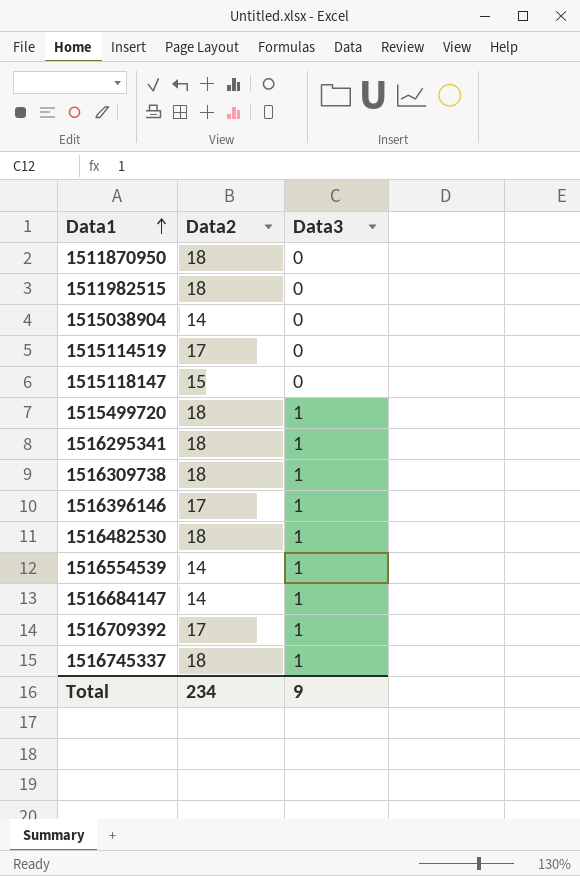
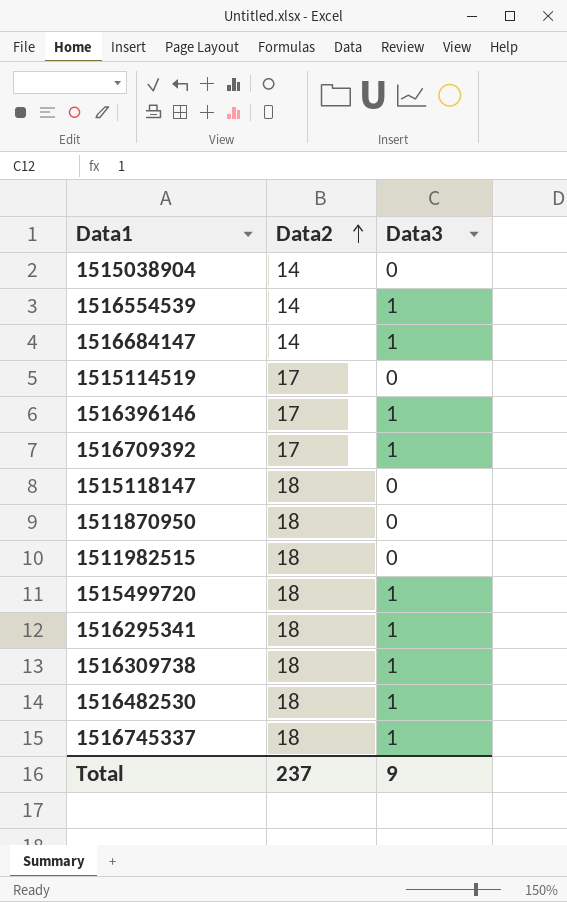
row order: Data1 ascending -> Data2 ascending
1515118147 | Data2: 15 -> 18
Total | Data2: 234 -> 237

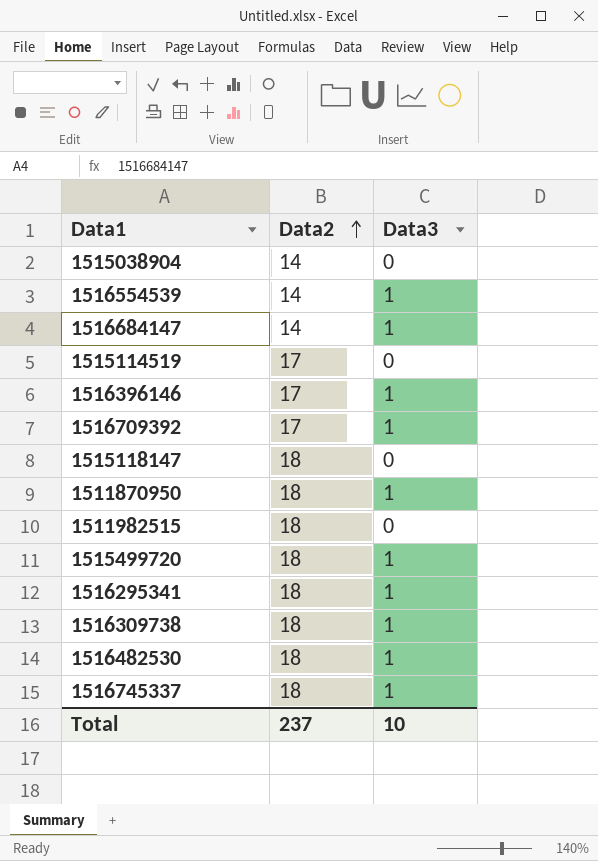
1511870950 | Data3: 0 -> 1
Total | Data3: 9 -> 10

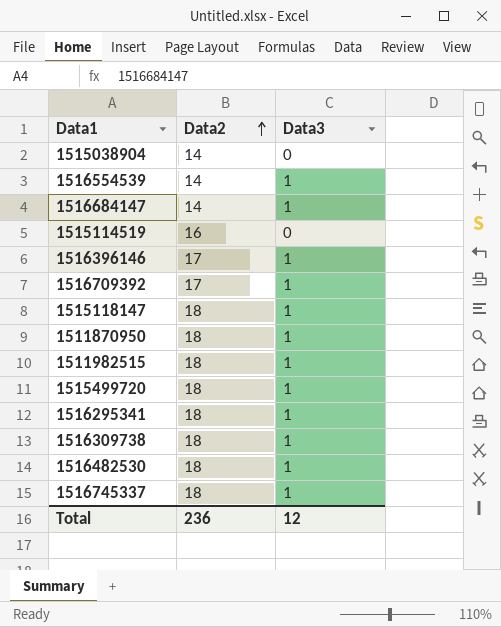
1515114519 | Data2: 17 -> 16
1515118147 | Data3: 0 -> 1
1511982515 | Data3: 0 -> 1
Total | Data2: 237 -> 236
Total | Data3: 10 -> 12

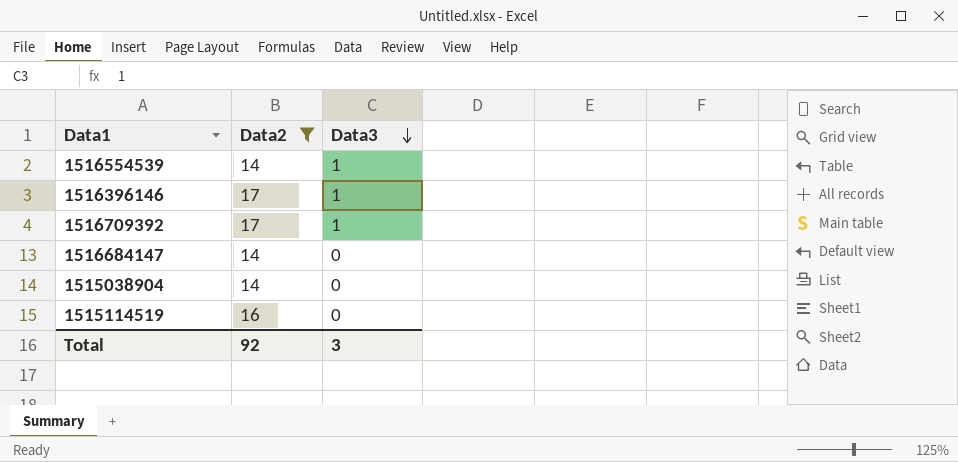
filter: none -> Data2 != 18
row order: Data2 ascending -> Data3 descending
1516684147 | Data3: 1 -> 0
Total | Data2: 236 -> 92
Total | Data3: 12 -> 3

